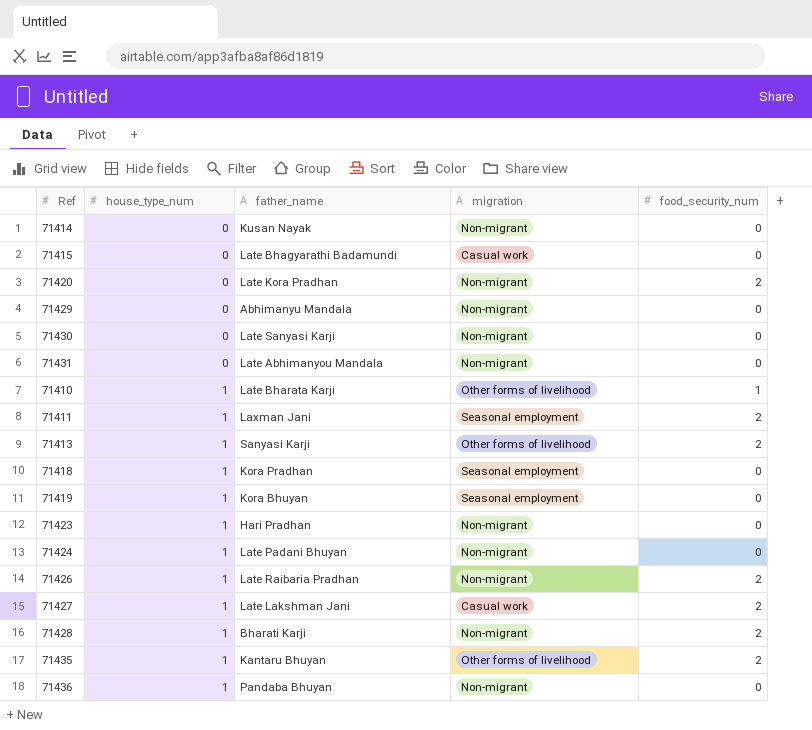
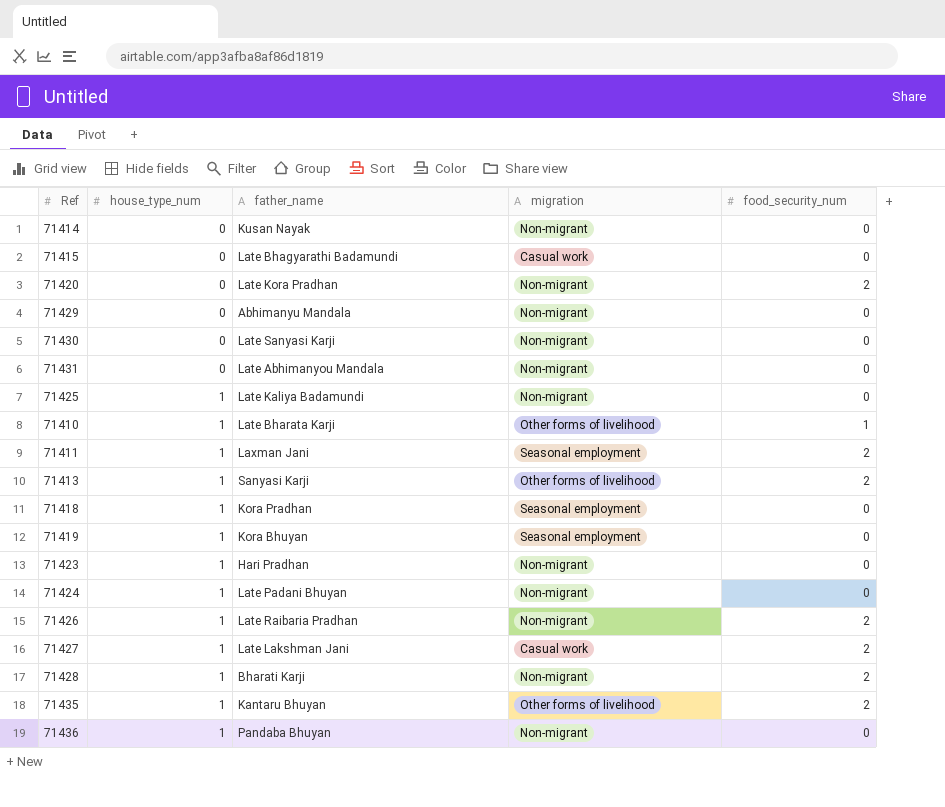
row 71425: none -> 1 | Late Kaliya Badamundi | Non-migrant | 0

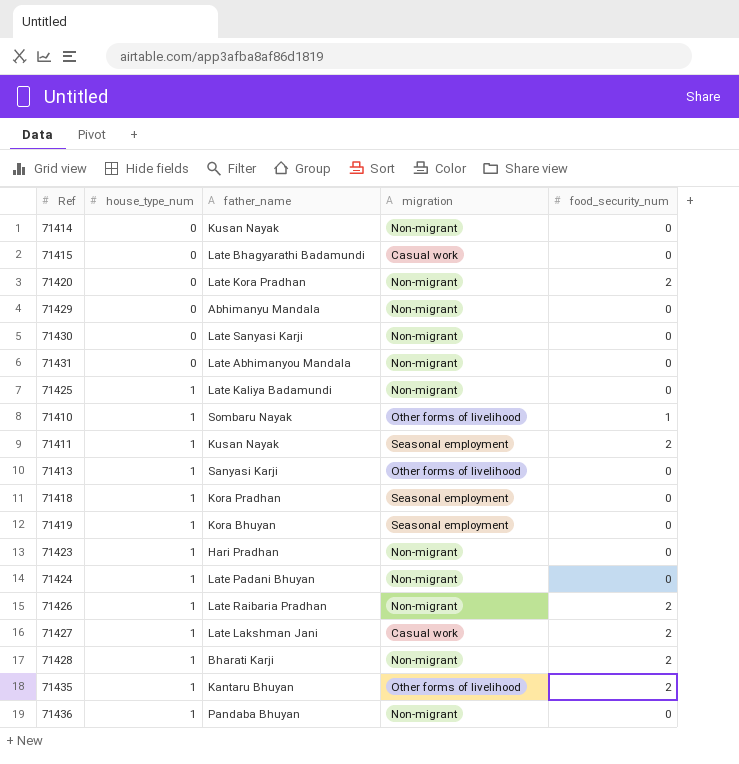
71410 | father_name: Late Bharata Karji -> Sombaru Nayak
71411 | father_name: Laxman Jani -> Kusan Nayak
71413 | food_security_num: 2 -> 0

